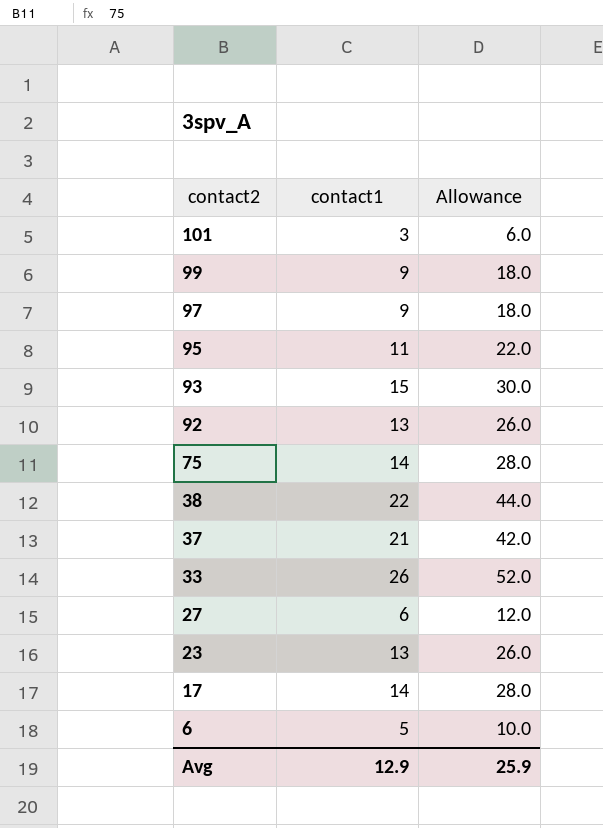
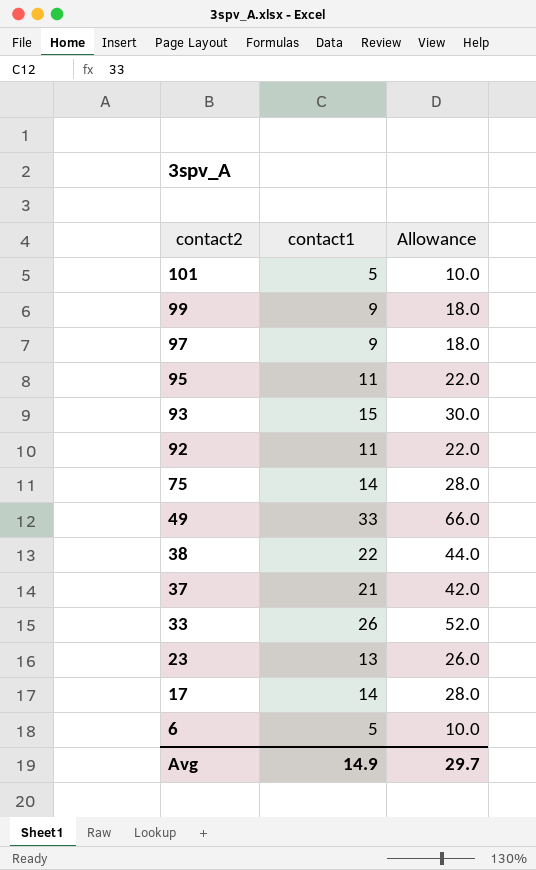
row 27: 6 | 12.0 -> none
101 | contact1: 3 -> 5
101 | Allowance: 6.0 -> 10.0
92 | contact1: 13 -> 11
92 | Allowance: 26.0 -> 22.0
row 49: none -> 33 | 66.0
Avg | contact1: 12.9 -> 14.9
Avg | Allowance: 25.9 -> 29.7

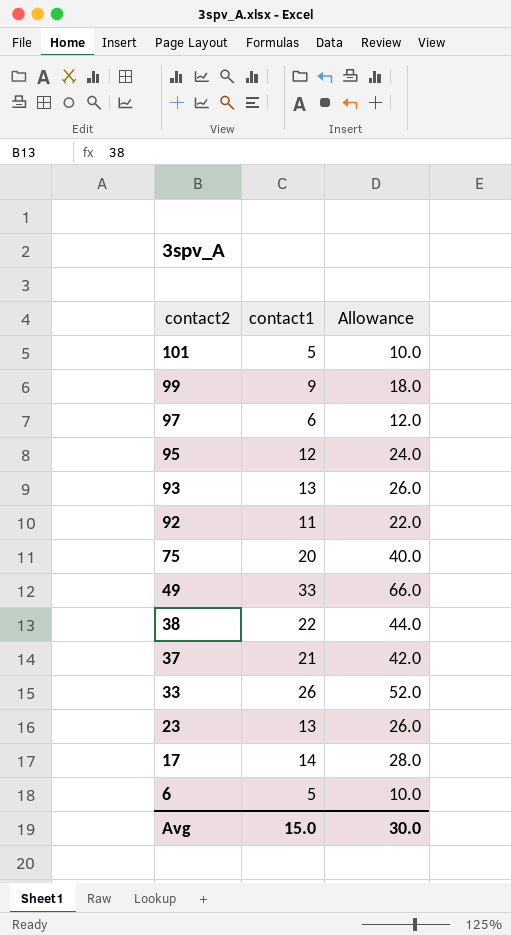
97 | contact1: 9 -> 6
97 | Allowance: 18.0 -> 12.0
95 | contact1: 11 -> 12
95 | Allowance: 22.0 -> 24.0
93 | contact1: 15 -> 13
93 | Allowance: 30.0 -> 26.0
75 | contact1: 14 -> 20
75 | Allowance: 28.0 -> 40.0
Avg | contact1: 14.9 -> 15.0
Avg | Allowance: 29.7 -> 30.0

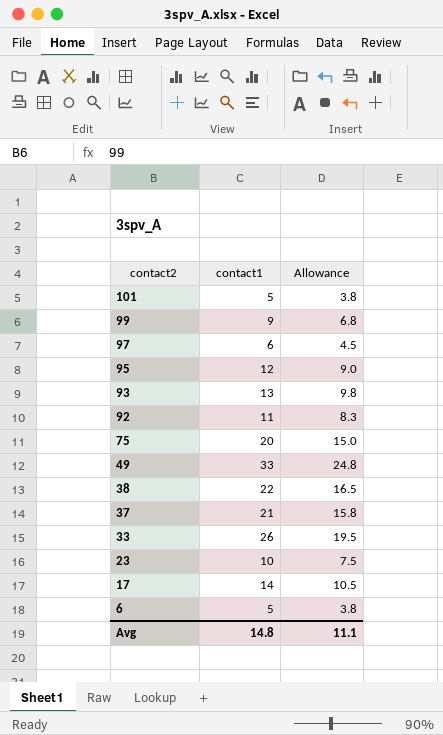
column Allowance | formula: [contact1] * 2 -> [contact1] * 0.75
23 | contact1: 13 -> 10
Avg | contact1: 15.0 -> 14.8
Avg | Allowance: 30.0 -> 11.1

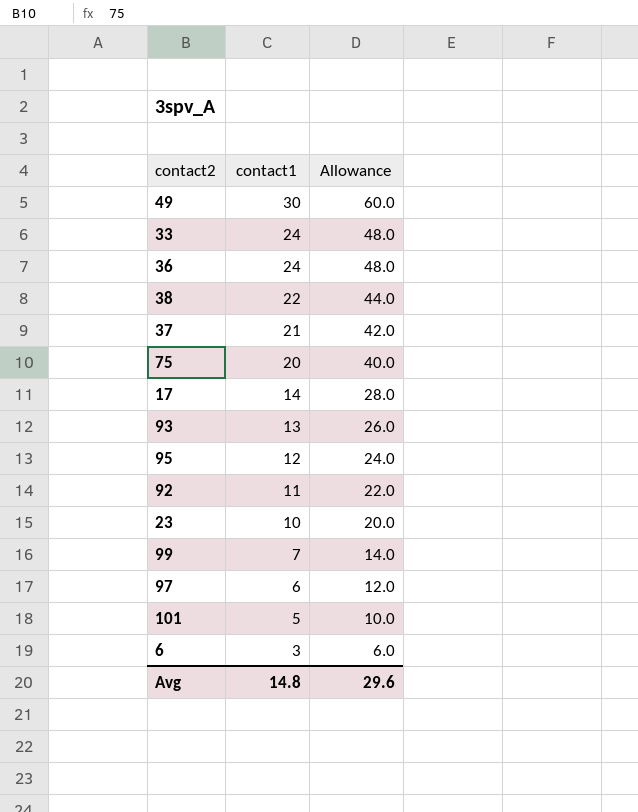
row order: contact2 descending -> contact1 descending
column Allowance | formula: [contact1] * 0.75 -> [contact1] * 2
49 | contact1: 33 -> 30
33 | contact1: 26 -> 24
row 36: none -> 24 | 48.0
99 | contact1: 9 -> 7
6 | contact1: 5 -> 3
Avg | Allowance: 11.1 -> 29.6

